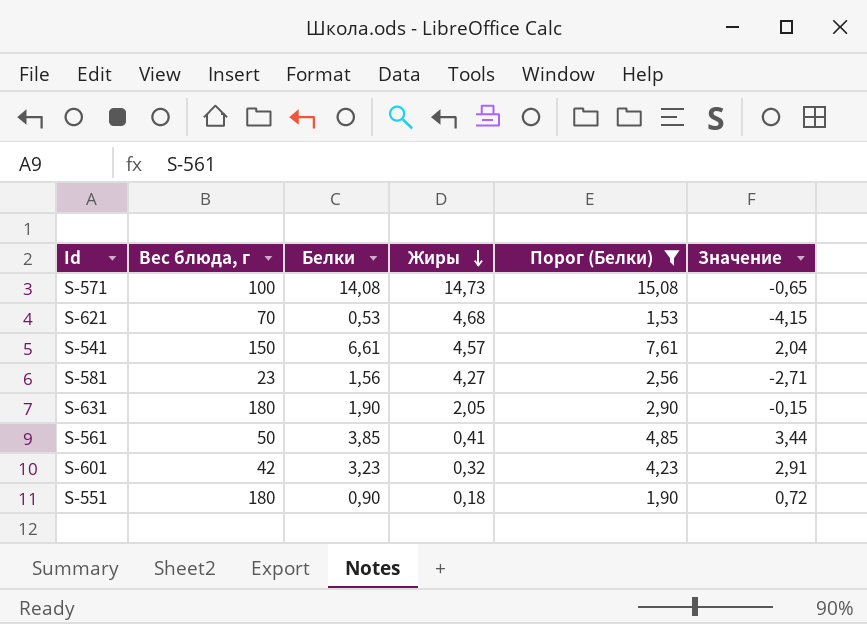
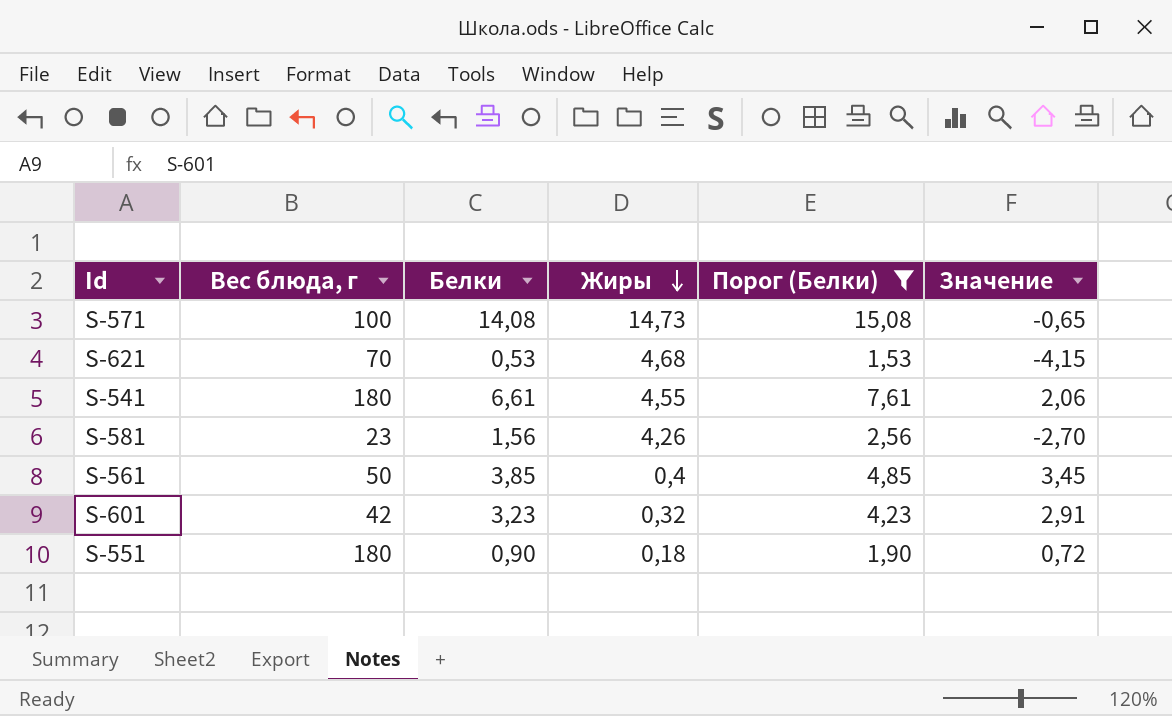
row S-631: 180 | 1,90 | 2,05 | 2,90 | -0,15 -> none
S-541 | Вес блюда, г: 150 -> 180
S-541 | Жиры: 4,57 -> 4,55
S-541 | Значение: 2,04 -> 2,06
S-581 | Жиры: 4,27 -> 4,26
S-581 | Значение: -2,71 -> -2,70
S-561 | Жиры: 0,41 -> 0,4
S-561 | Значение: 3,44 -> 3,45

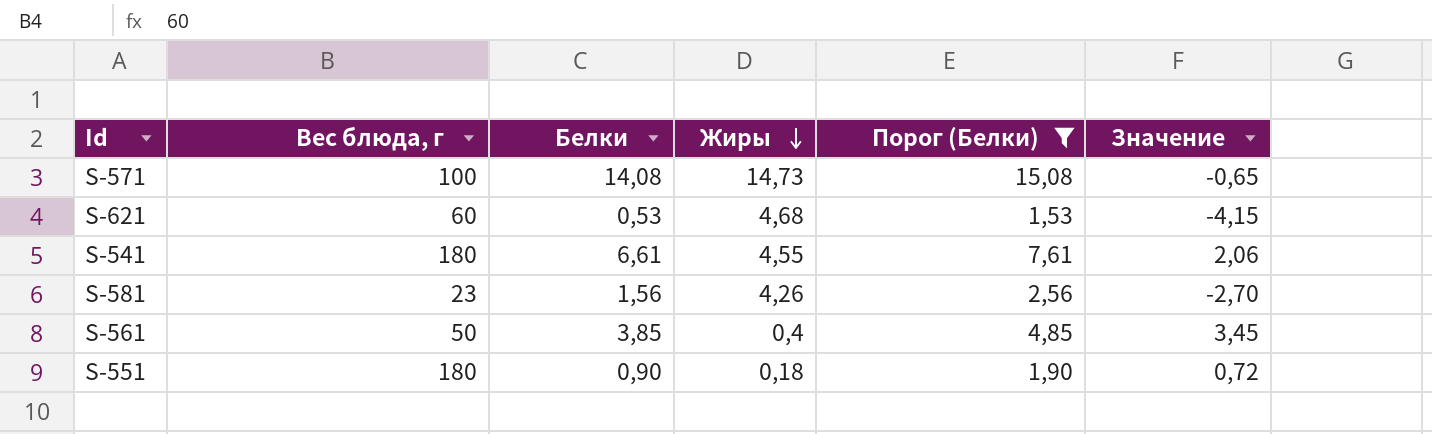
row S-601: 42 | 3,23 | 0,32 | 4,23 | 2,91 -> none
S-621 | Вес блюда, г: 70 -> 60

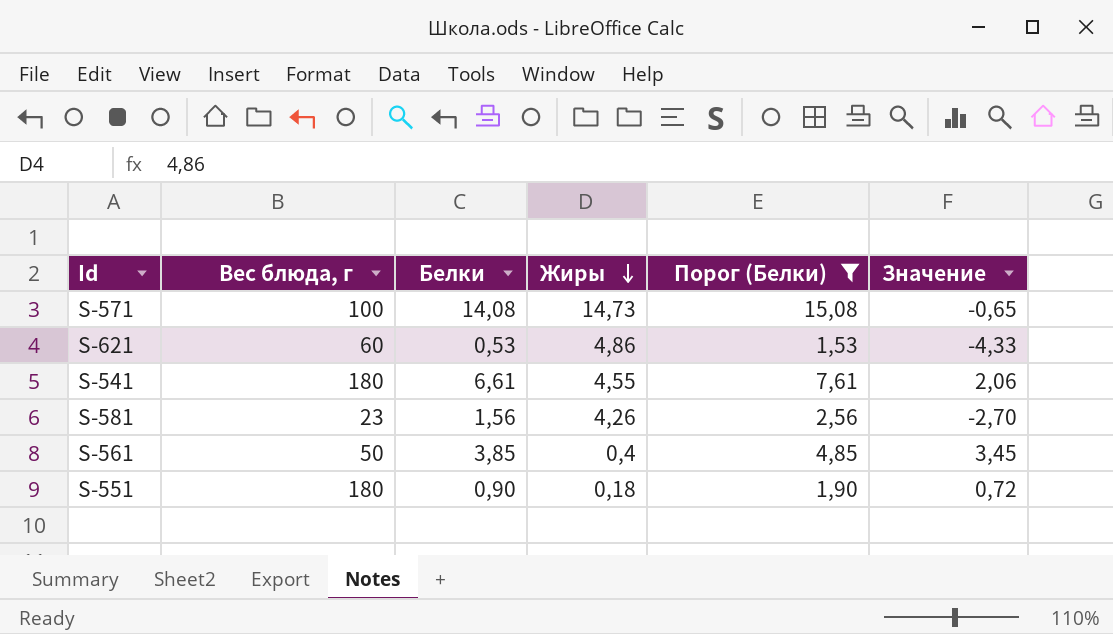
S-621 | Жиры: 4,68 -> 4,86
S-621 | Значение: -4,15 -> -4,33

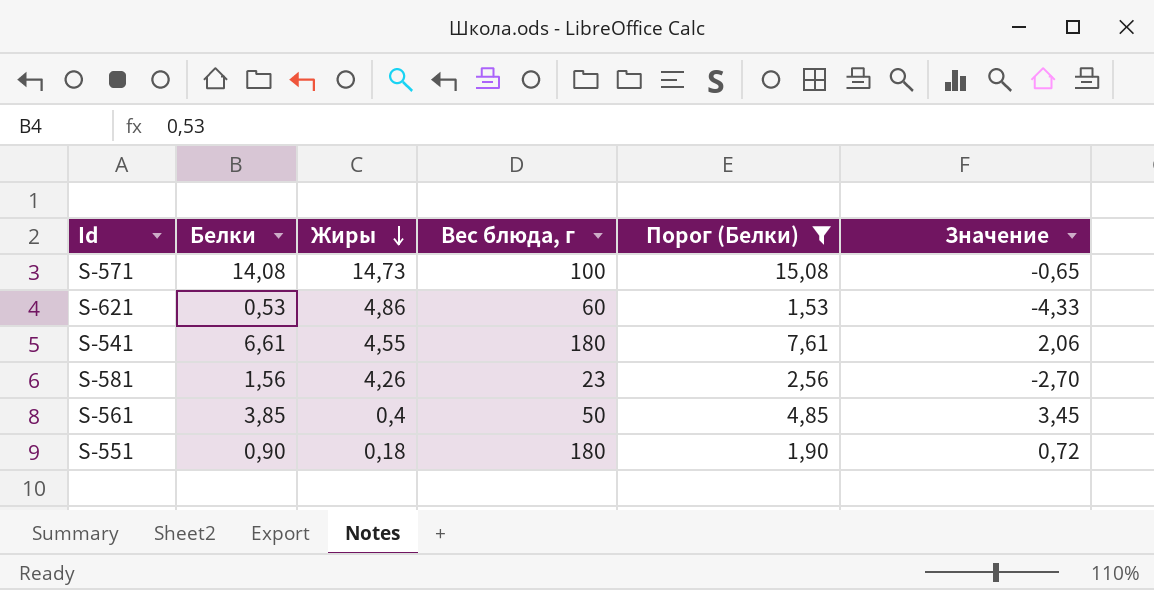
column Вес блюда, г | position: 2 -> 4

